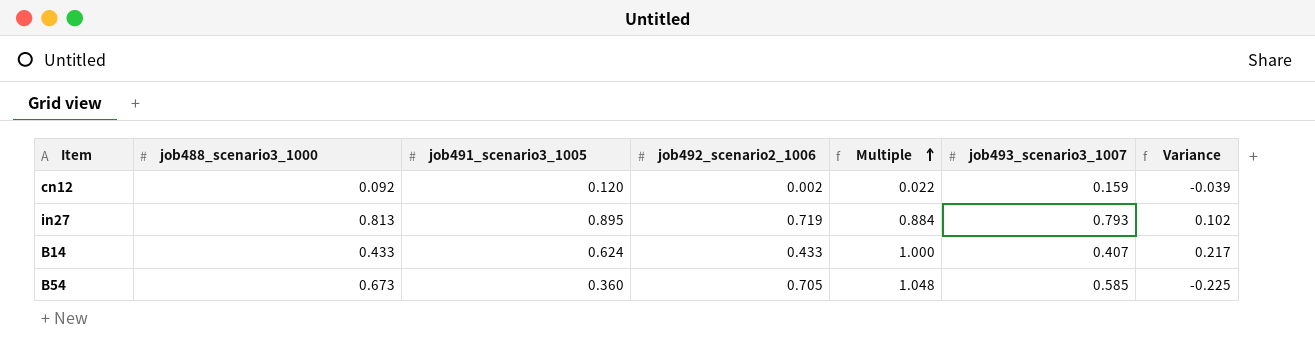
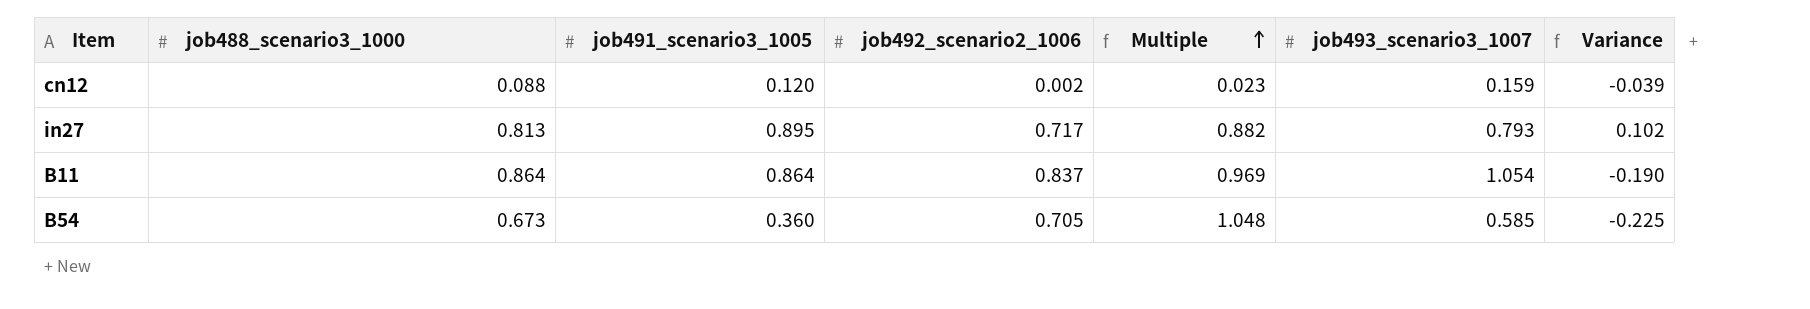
row B14: 0.433 | 0.624 | 0.433 | 1.000 | 0.407 | 0.217 -> none
cn12 | job488_scenario3_1000: 0.092 -> 0.088
cn12 | Multiple: 0.022 -> 0.023
in27 | job492_scenario2_1006: 0.719 -> 0.717
in27 | Multiple: 0.884 -> 0.882
row B11: none -> 0.864 | 0.864 | 0.837 | 0.969 | 1.054 | -0.190

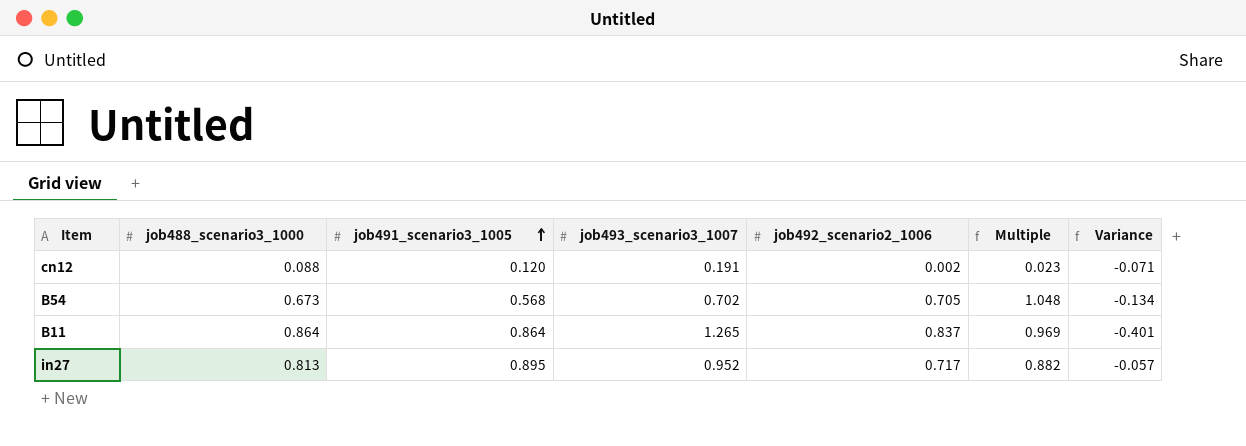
row order: Multiple ascending -> job491_scenario3_1005 ascending
column job493_scenario3_1007 | position: 6 -> 4
cn12 | job493_scenario3_1007: 0.159 -> 0.191
cn12 | Variance: -0.039 -> -0.071
B54 | job491_scenario3_1005: 0.360 -> 0.568
B54 | job493_scenario3_1007: 0.585 -> 0.702
B54 | Variance: -0.225 -> -0.134
B11 | job493_scenario3_1007: 1.054 -> 1.265
B11 | Variance: -0.190 -> -0.401
in27 | job493_scenario3_1007: 0.793 -> 0.952
in27 | Variance: 0.102 -> -0.057

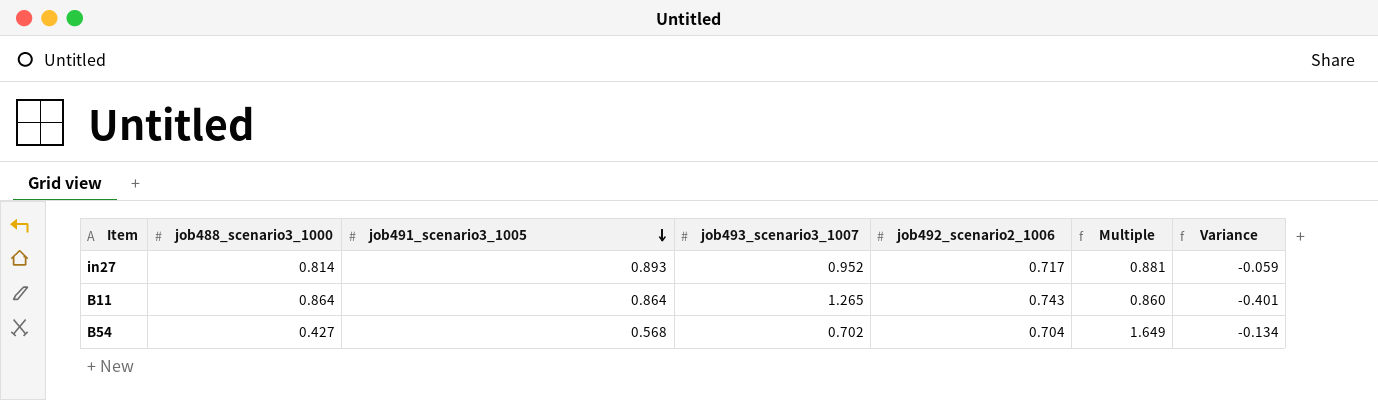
row order: job491_scenario3_1005 ascending -> job491_scenario3_1005 descending
row cn12: 0.088 | 0.120 | 0.191 | 0.002 | 0.023 | -0.071 -> none
in27 | job488_scenario3_1000: 0.813 -> 0.814
in27 | job491_scenario3_1005: 0.895 -> 0.893
in27 | Multiple: 0.882 -> 0.881
in27 | Variance: -0.057 -> -0.059
B11 | job492_scenario2_1006: 0.837 -> 0.743
B11 | Multiple: 0.969 -> 0.860
B54 | job488_scenario3_1000: 0.673 -> 0.427
B54 | job492_scenario2_1006: 0.705 -> 0.704
B54 | Multiple: 1.048 -> 1.649

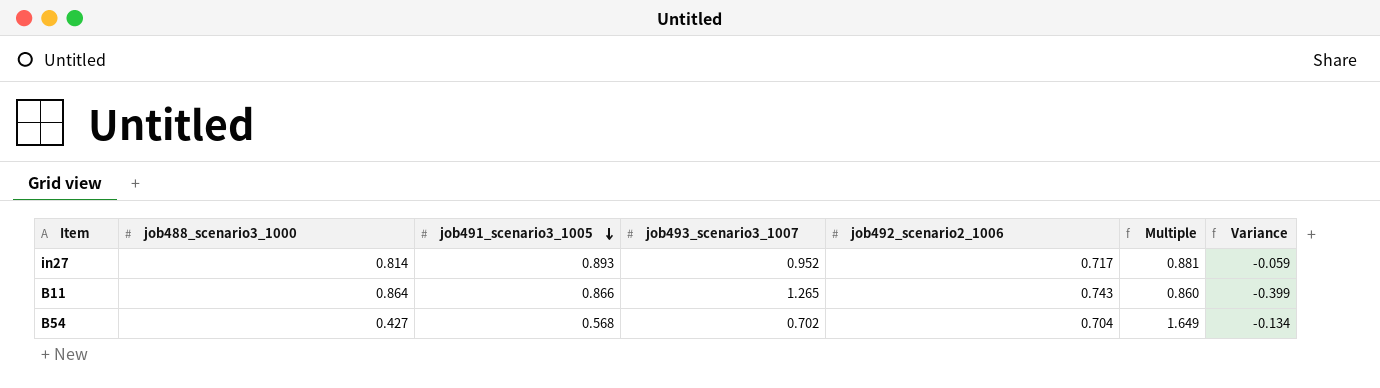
B11 | job491_scenario3_1005: 0.864 -> 0.866
B11 | Variance: -0.401 -> -0.399

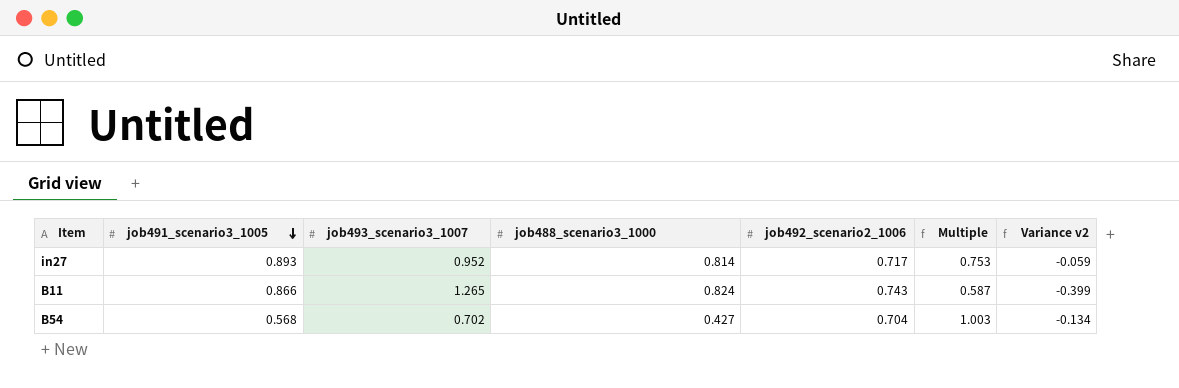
column job488_scenario3_1000 | position: 2 -> 4
column Multiple | formula: [job492_scenario2_1006] / [job488_scenario3_1000] -> [job492_scenario2_1006] / [job493_scenario3_1007]
column name: Variance -> Variance v2
B11 | job488_scenario3_1000: 0.864 -> 0.824

